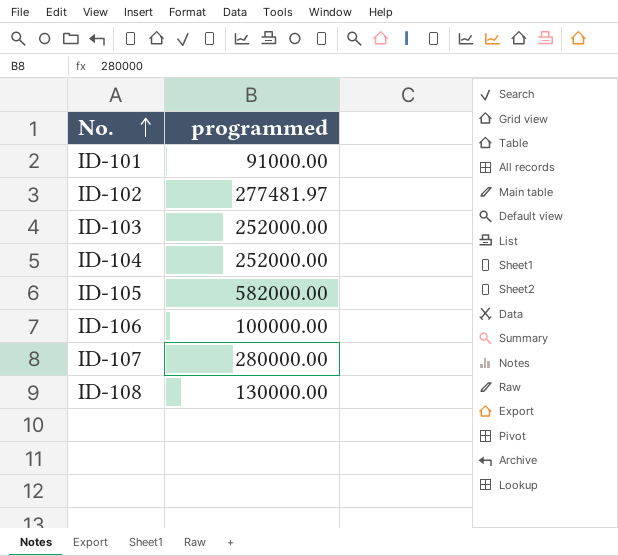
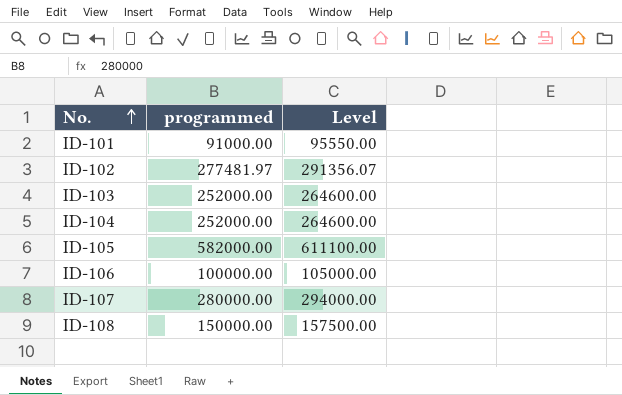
column Level | formula: none -> [programmed] * 1.05
ID-108 | programmed: 130000.00 -> 150000.00

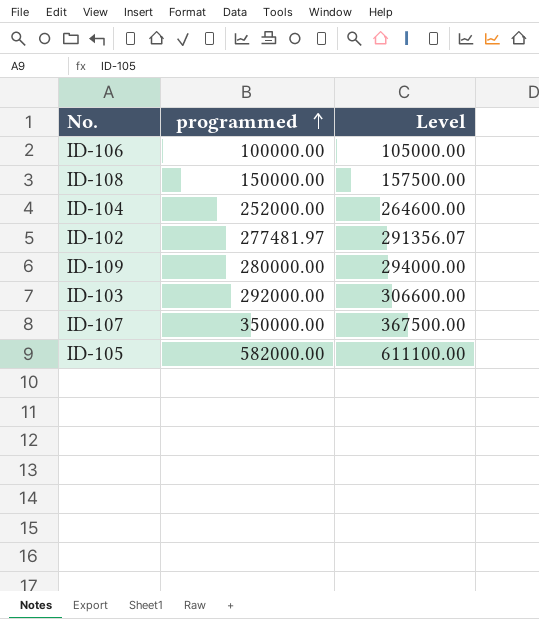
row order: No. ascending -> programmed ascending
row ID-101: 91000.00 | 95550.00 -> none
row ID-109: none -> 280000.00 | 294000.00
ID-103 | programmed: 252000.00 -> 292000.00
ID-103 | Level: 264600.00 -> 306600.00
ID-107 | programmed: 280000.00 -> 350000.00
ID-107 | Level: 294000.00 -> 367500.00

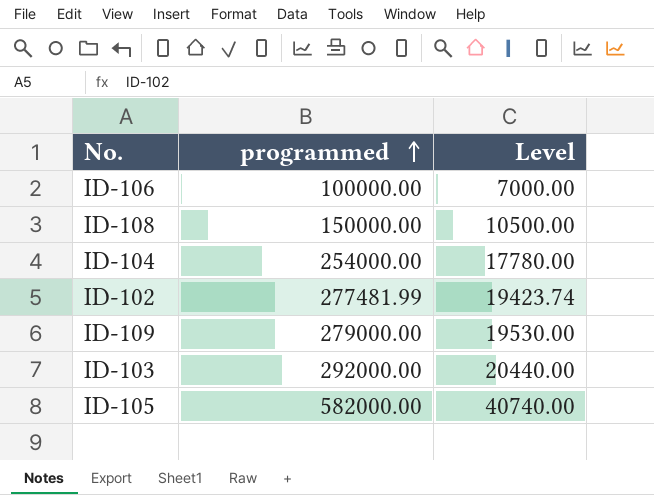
column Level | formula: [programmed] * 1.05 -> [programmed] * 0.07
row ID-107: 350000.00 | 367500.00 -> none
ID-104 | programmed: 252000.00 -> 254000.00
ID-102 | programmed: 277481.97 -> 277481.99
ID-109 | programmed: 280000.00 -> 279000.00

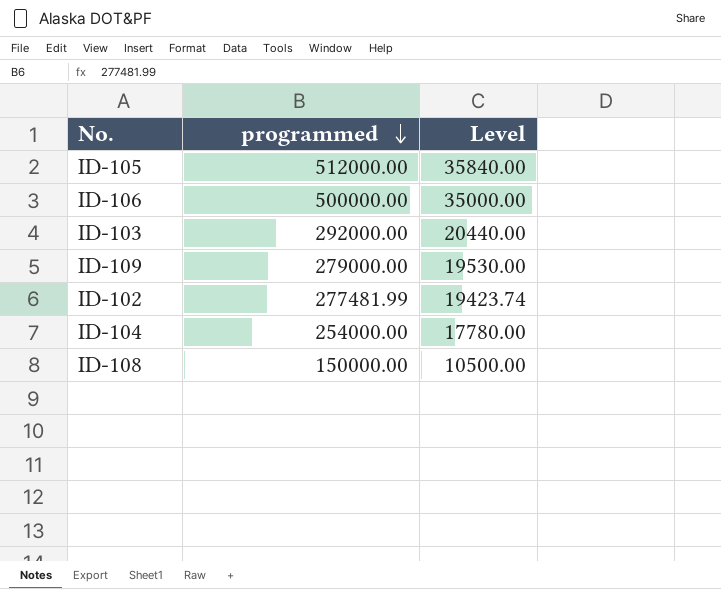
row order: programmed ascending -> programmed descending
ID-105 | programmed: 582000.00 -> 512000.00
ID-105 | Level: 40740.00 -> 35840.00
ID-106 | programmed: 100000.00 -> 500000.00
ID-106 | Level: 7000.00 -> 35000.00

